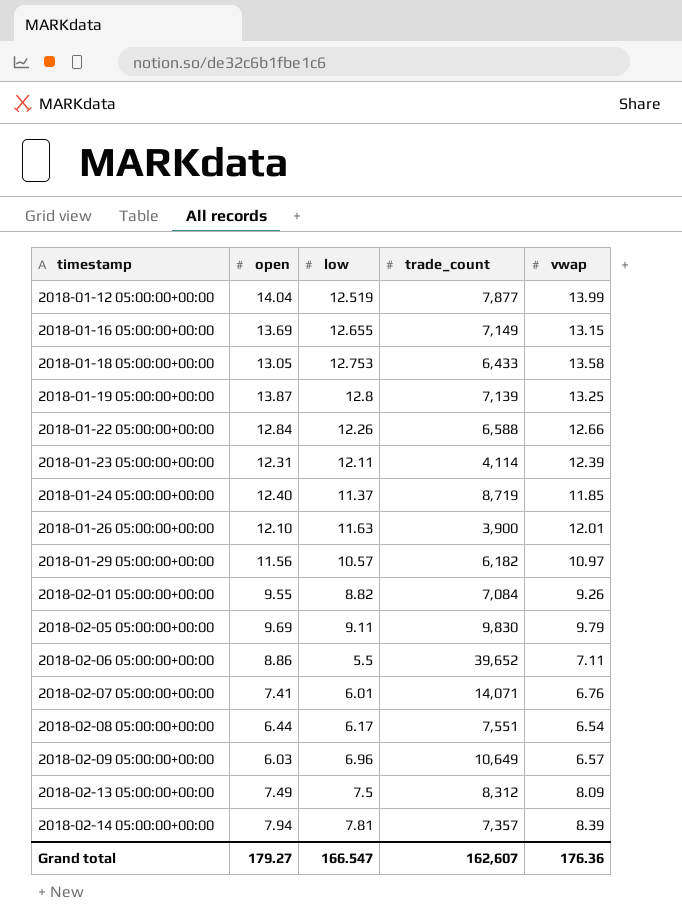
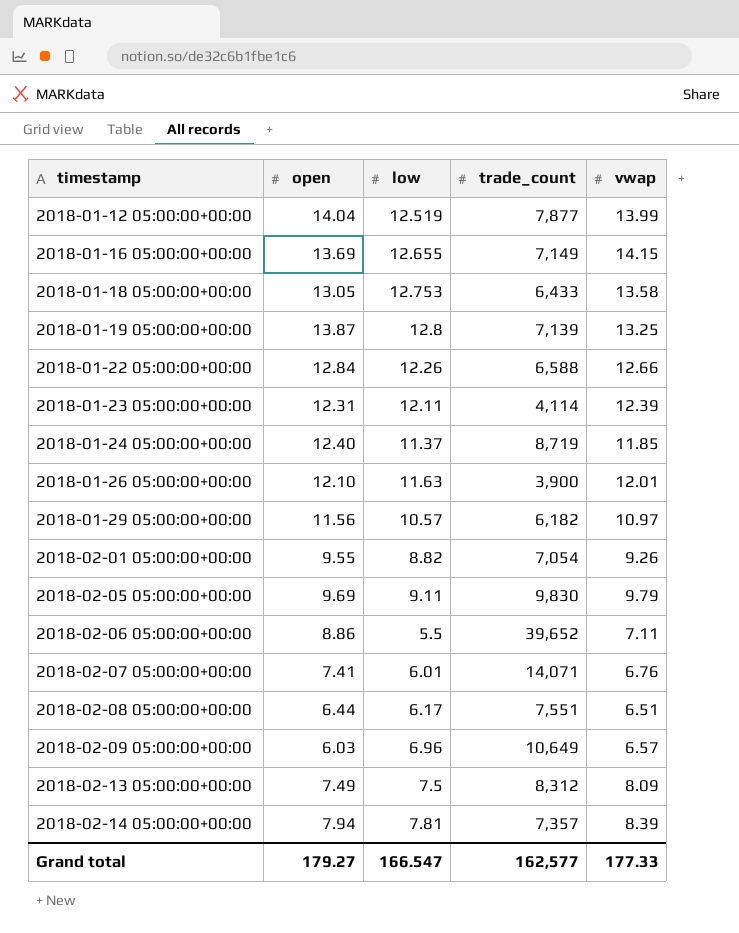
2018-01-16 05:00:00+00:00 | vwap: 13.15 -> 14.15
2018-02-01 05:00:00+00:00 | trade_count: 7,084 -> 7,054
2018-02-08 05:00:00+00:00 | vwap: 6.54 -> 6.51
Grand total | trade_count: 162,607 -> 162,577
Grand total | vwap: 176.36 -> 177.33

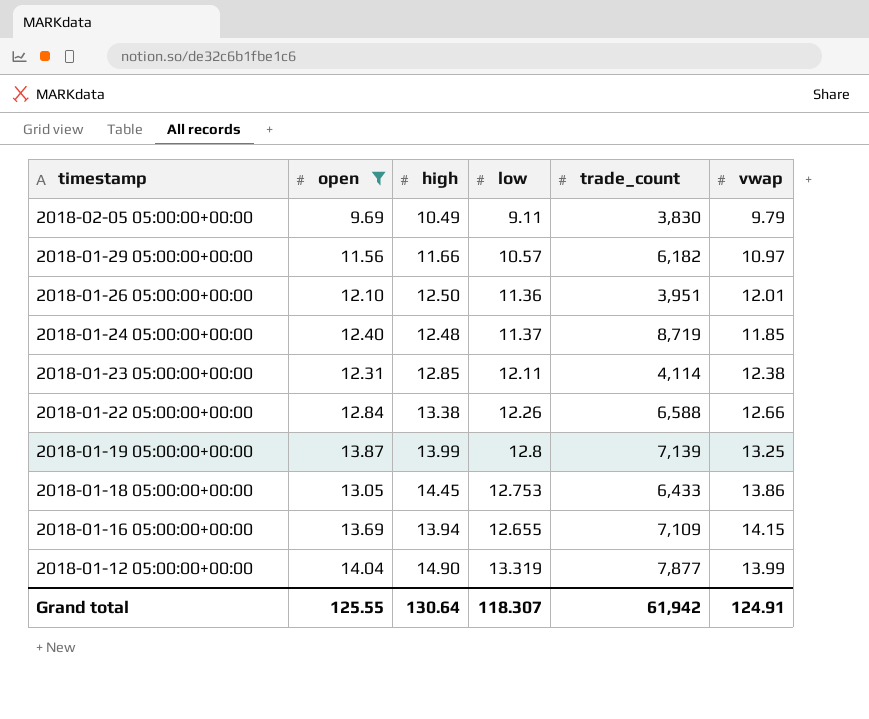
filter: none -> open >= 9.69
row order: timestamp ascending -> timestamp descending
column high | position: none -> 3
2018-02-05 05:00:00+00:00 | trade_count: 9,830 -> 3,830
2018-01-26 05:00:00+00:00 | low: 11.63 -> 11.36
2018-01-26 05:00:00+00:00 | trade_count: 3,900 -> 3,951
2018-01-23 05:00:00+00:00 | vwap: 12.39 -> 12.38
2018-01-18 05:00:00+00:00 | vwap: 13.58 -> 13.86
2018-01-16 05:00:00+00:00 | trade_count: 7,149 -> 7,109
2018-01-12 05:00:00+00:00 | low: 12.519 -> 13.319
Grand total | open: 179.27 -> 125.55
Grand total | low: 166.547 -> 118.307
Grand total | trade_count: 162,577 -> 61,942
Grand total | vwap: 177.33 -> 124.91

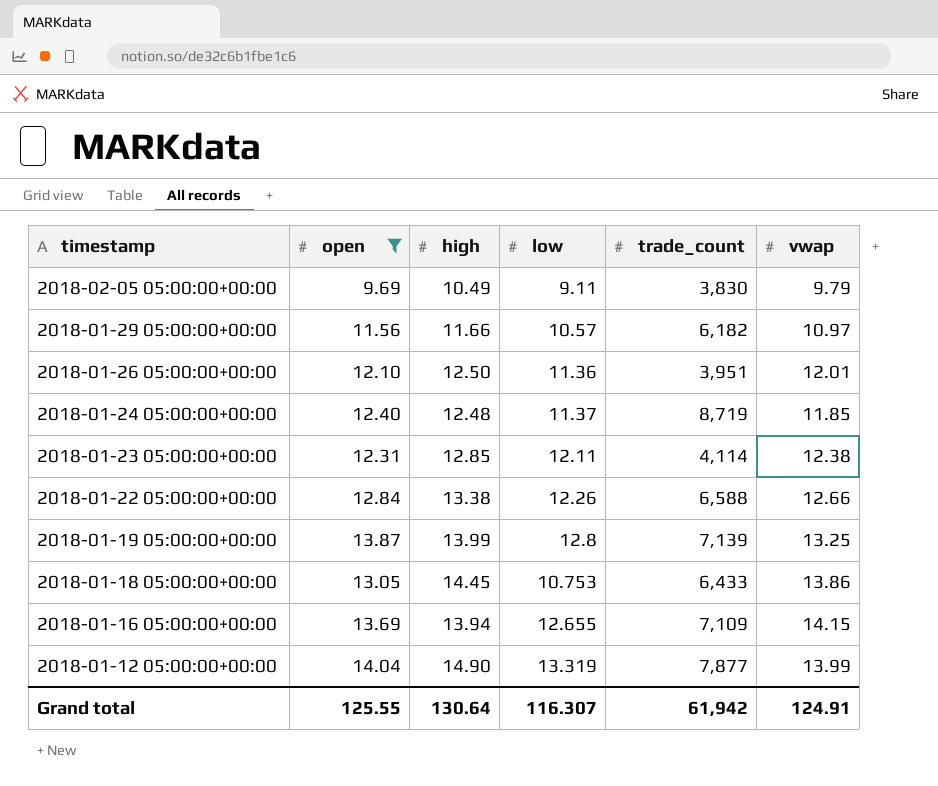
2018-01-18 05:00:00+00:00 | low: 12.753 -> 10.753
Grand total | low: 118.307 -> 116.307

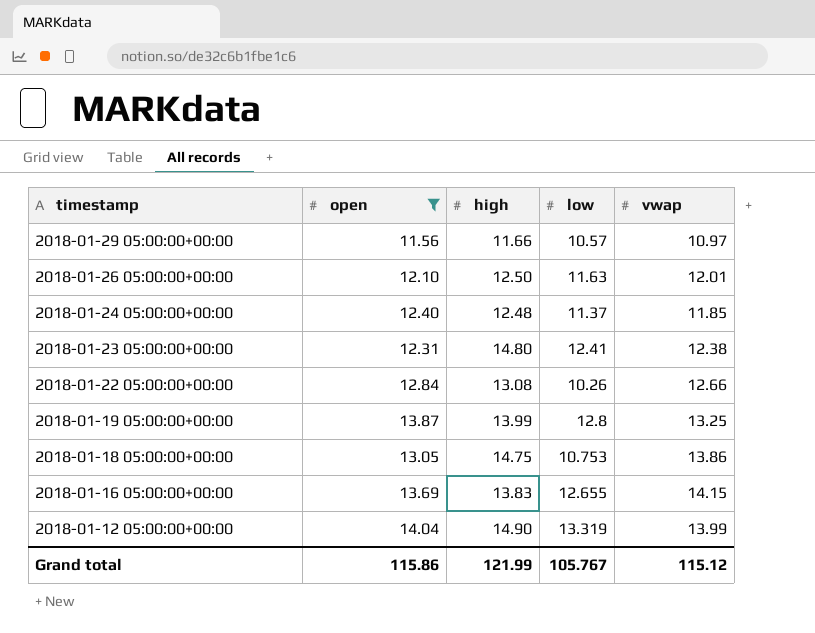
column trade_count | position: 5 -> none
row 2018-02-05 05:00:00+00:00: 9.69 | 10.49 | 9.11 | 3,830 | 9.79 -> none
2018-01-26 05:00:00+00:00 | low: 11.36 -> 11.63
2018-01-23 05:00:00+00:00 | high: 12.85 -> 14.80
2018-01-23 05:00:00+00:00 | low: 12.11 -> 12.41
2018-01-22 05:00:00+00:00 | high: 13.38 -> 13.08
2018-01-22 05:00:00+00:00 | low: 12.26 -> 10.26
2018-01-18 05:00:00+00:00 | high: 14.45 -> 14.75
2018-01-16 05:00:00+00:00 | high: 13.94 -> 13.83
Grand total | open: 125.55 -> 115.86
Grand total | high: 130.64 -> 121.99
Grand total | low: 116.307 -> 105.767
Grand total | vwap: 124.91 -> 115.12

